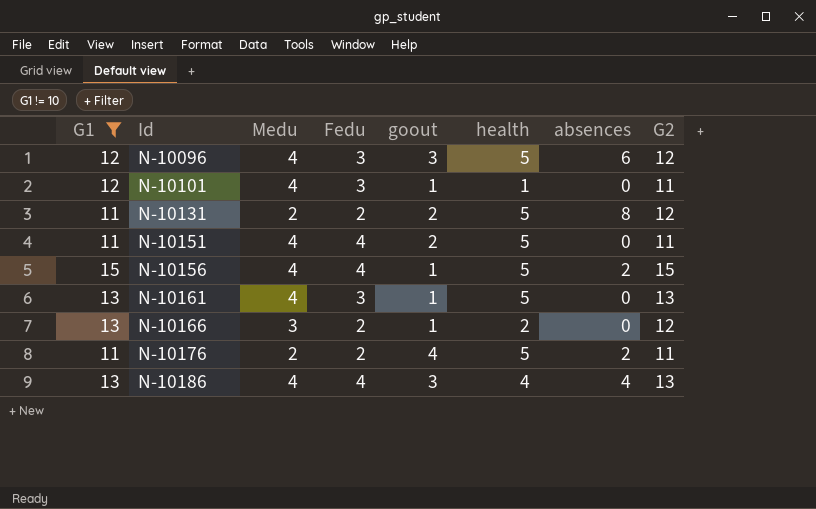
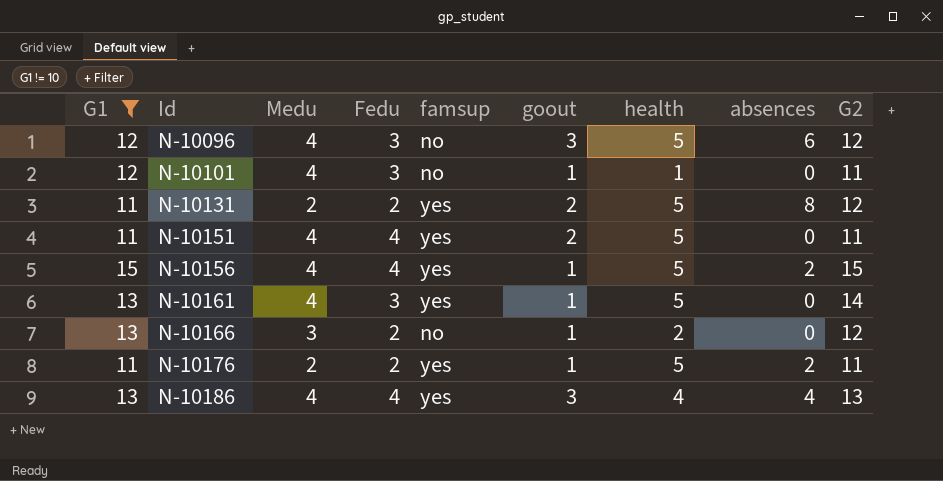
column famsup | position: none -> 5
N-10161 | G2: 13 -> 14
N-10176 | goout: 4 -> 1

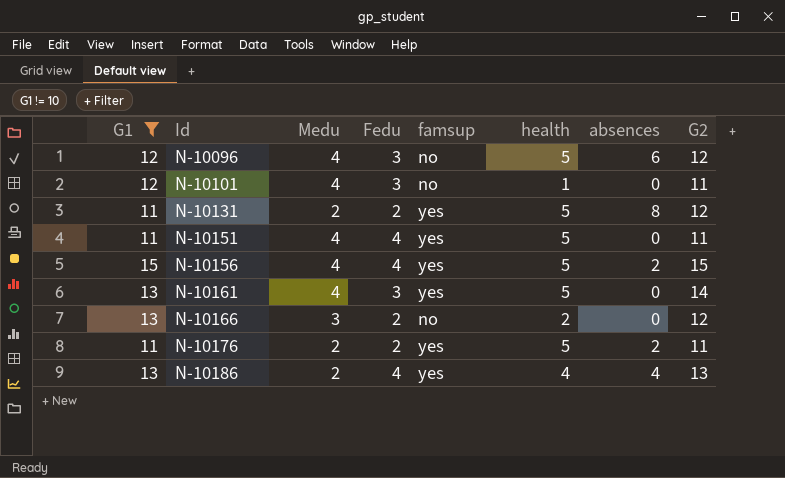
column goout | position: 6 -> none
N-10186 | Medu: 4 -> 2

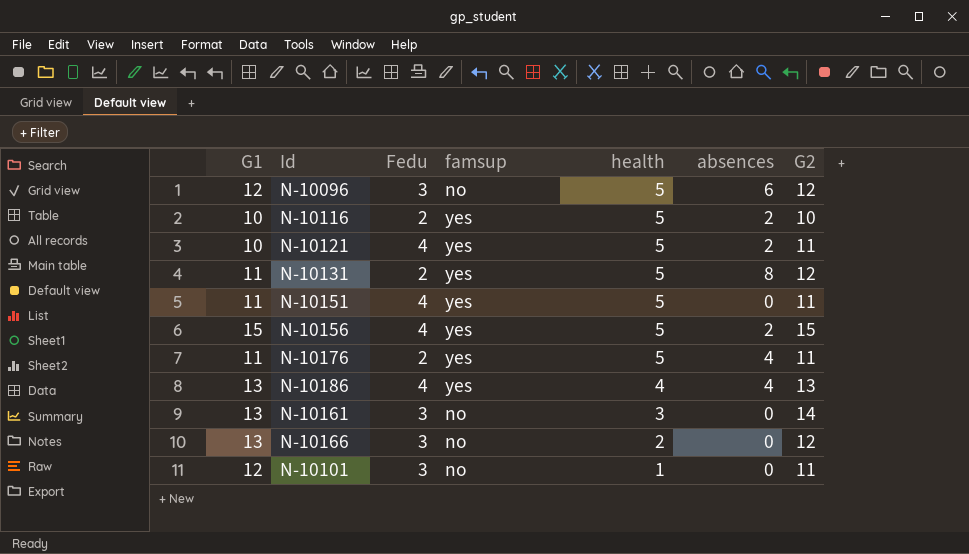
filter: G1 != 10 -> none
row order: Id ascending -> health descending
column Medu | position: 3 -> none
N-10176 | absences: 2 -> 4
N-10161 | famsup: yes -> no
N-10161 | health: 5 -> 3
N-10166 | Fedu: 2 -> 3

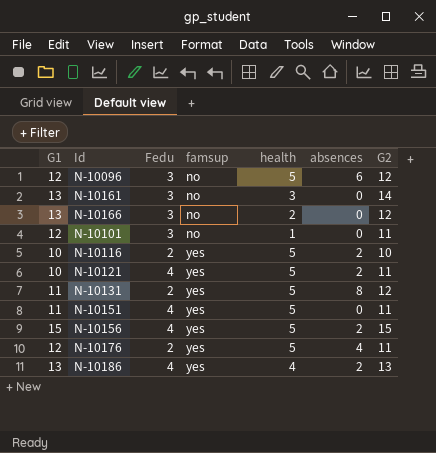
row order: health descending -> famsup ascending
N-10176 | G1: 11 -> 12
N-10186 | absences: 4 -> 2

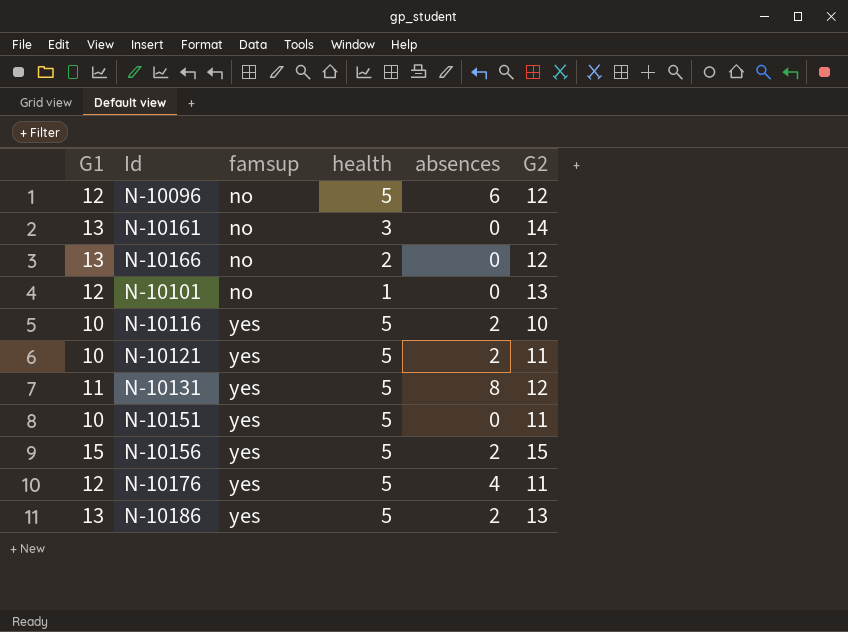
column Fedu | position: 3 -> none
N-10101 | G2: 11 -> 13
N-10151 | G1: 11 -> 10
N-10186 | health: 4 -> 5

